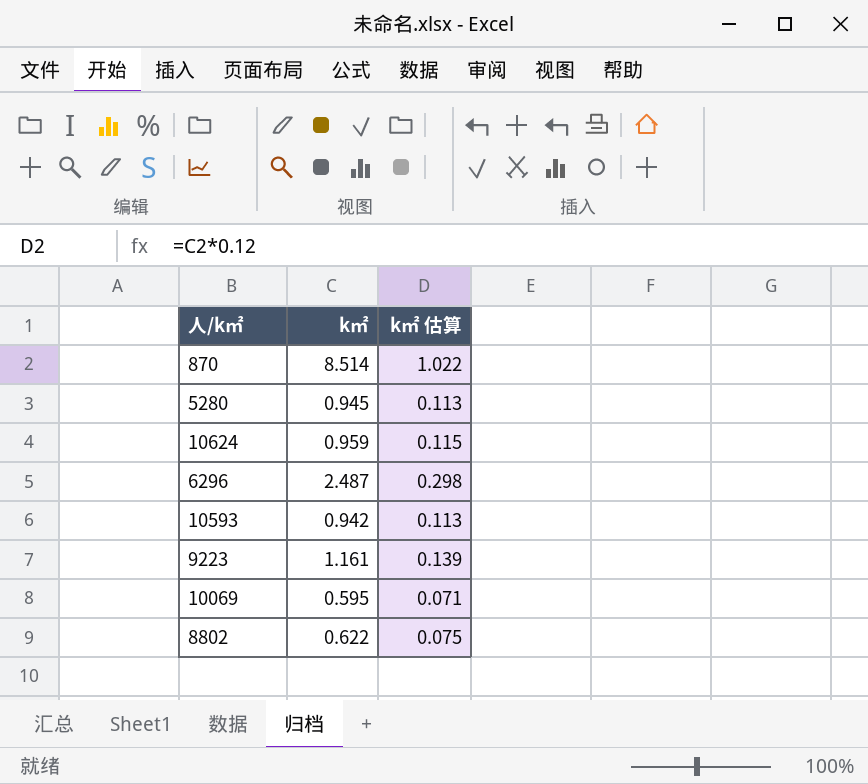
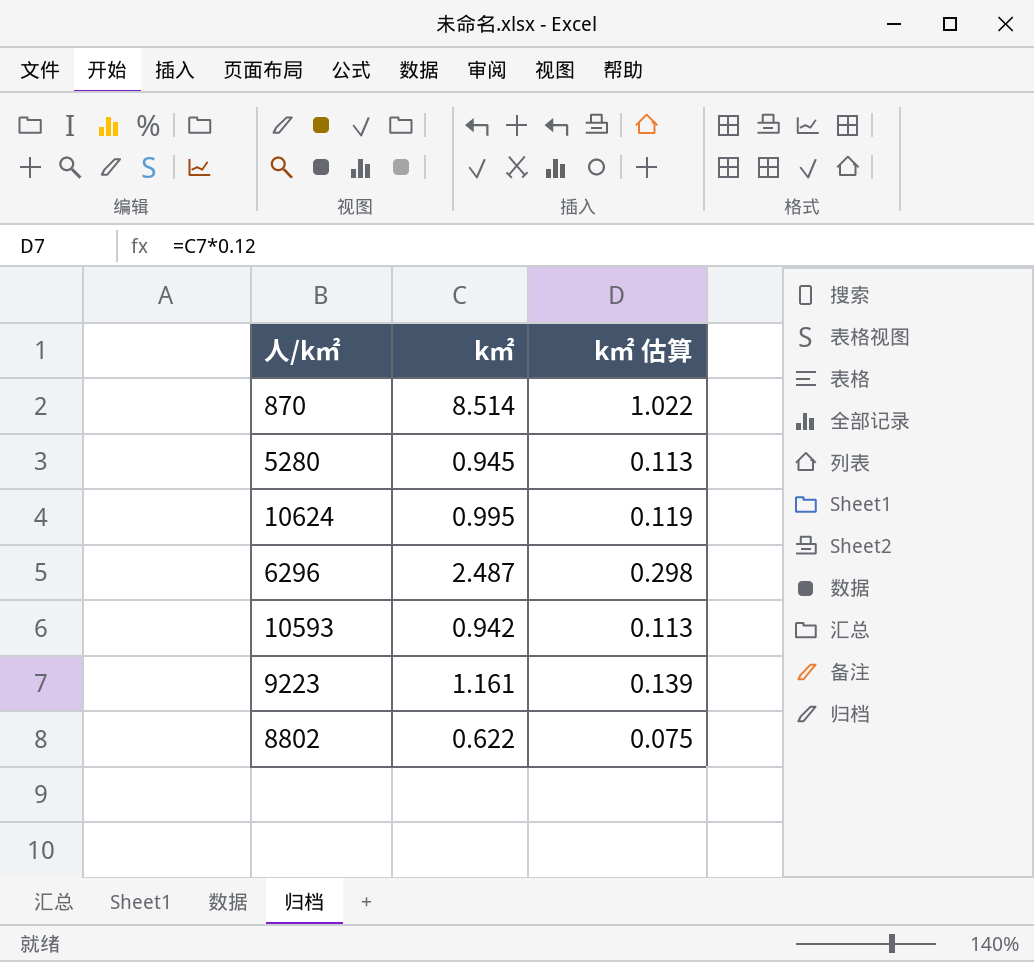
row 10069: 0.595 | 0.071 -> none
10624 | k㎡: 0.959 -> 0.995
10624 | k㎡ 估算: 0.115 -> 0.119

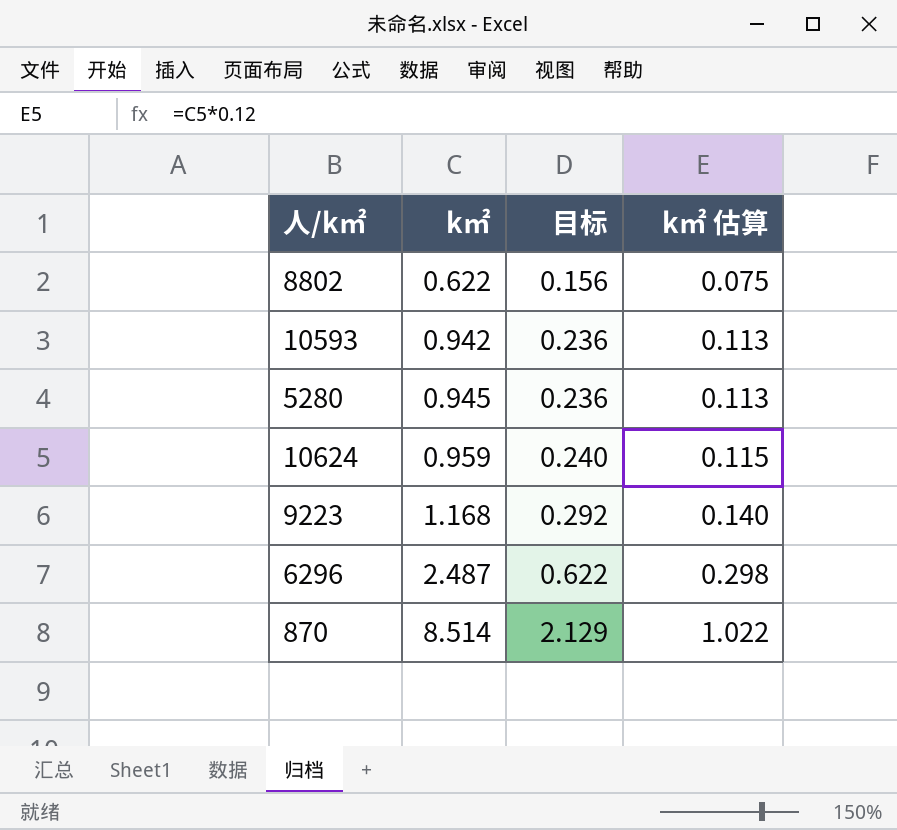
row order: none -> k㎡ ascending
column 目标 | formula: none -> [k㎡] * 0.25
10624 | k㎡: 0.995 -> 0.959
10624 | k㎡ 估算: 0.119 -> 0.115
9223 | k㎡: 1.161 -> 1.168
9223 | k㎡ 估算: 0.139 -> 0.140

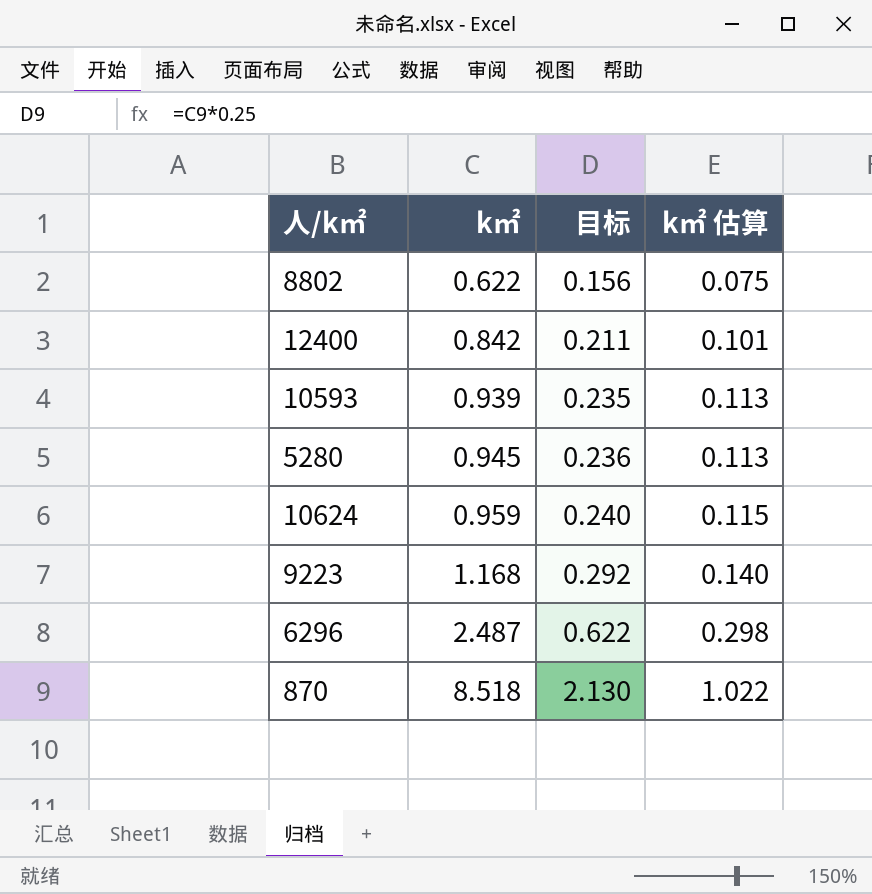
row 12400: none -> 0.842 | 0.211 | 0.101
10593 | k㎡: 0.942 -> 0.939
10593 | 目标: 0.236 -> 0.235
870 | k㎡: 8.514 -> 8.518
870 | 目标: 2.129 -> 2.130

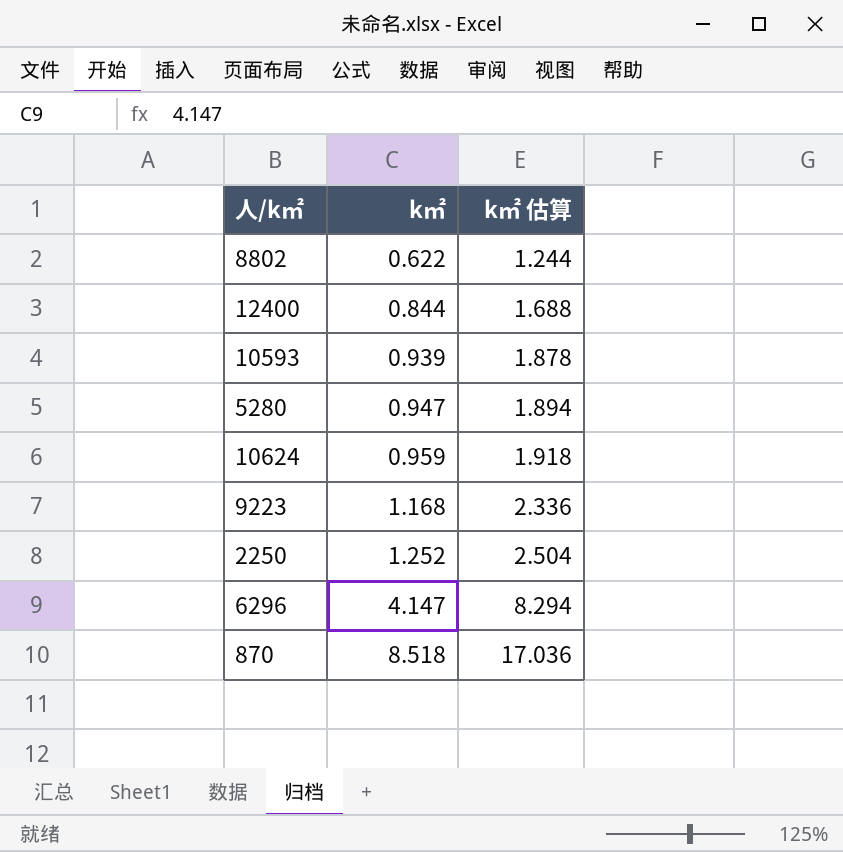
column 目标 | formula: [k㎡] * 0.25 -> none
column k㎡ 估算 | formula: [k㎡] * 0.12 -> [k㎡] * 2
12400 | k㎡: 0.842 -> 0.844
5280 | k㎡: 0.945 -> 0.947
row 2250: none -> 1.252 | 2.504
6296 | k㎡: 2.487 -> 4.147

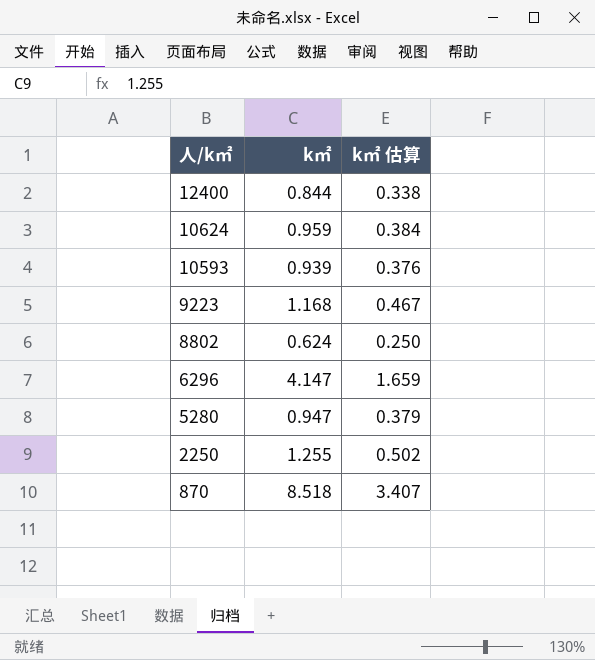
row order: k㎡ ascending -> 人/k㎡ descending
column k㎡ 估算 | formula: [k㎡] * 2 -> [k㎡] * 0.4
8802 | k㎡: 0.622 -> 0.624
2250 | k㎡: 1.252 -> 1.255

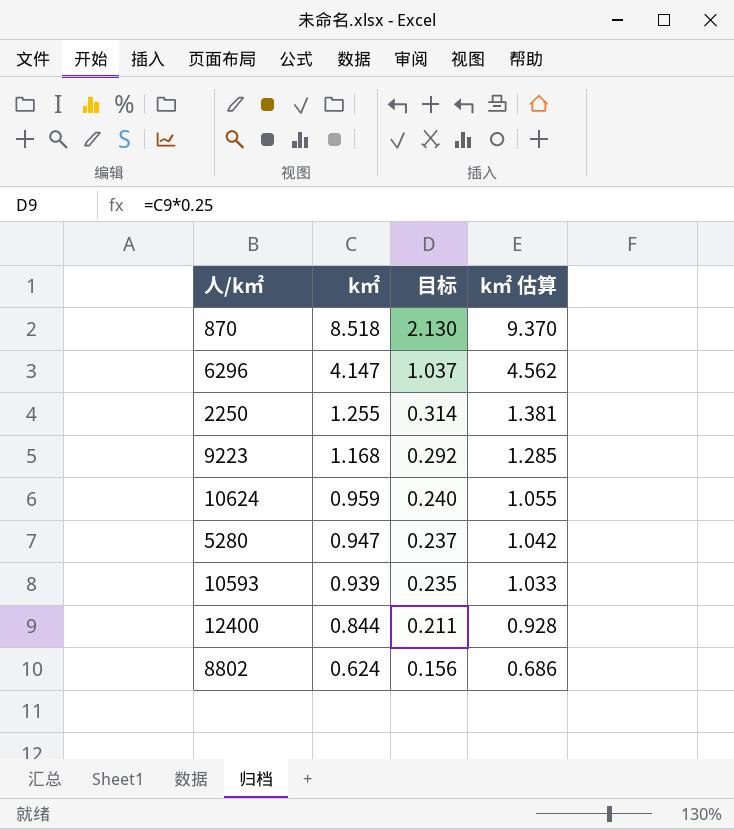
row order: 人/k㎡ descending -> k㎡ descending
column 目标 | formula: none -> [k㎡] * 0.25
column k㎡ 估算 | formula: [k㎡] * 0.4 -> [k㎡] * 1.1

